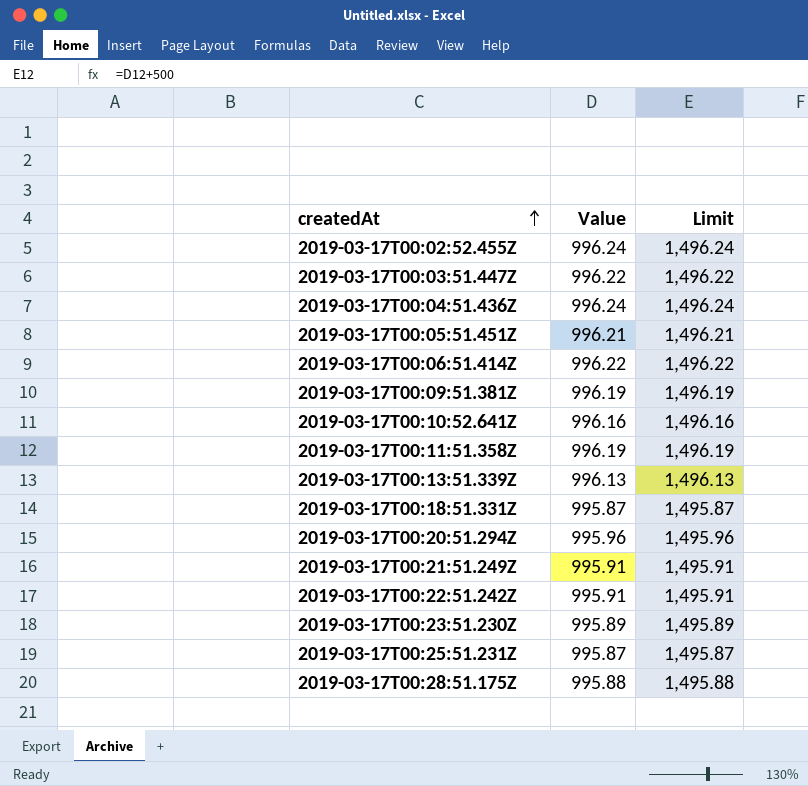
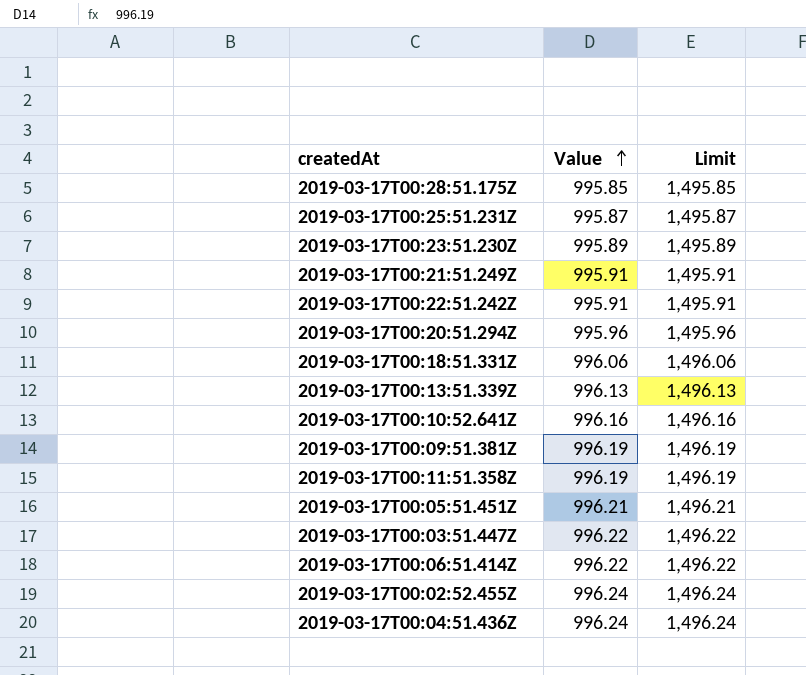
row order: createdAt ascending -> Value ascending
2019-03-17T00:28:51.175Z | Value: 995.88 -> 995.85
2019-03-17T00:28:51.175Z | Limit: 1,495.88 -> 1,495.85
2019-03-17T00:18:51.331Z | Value: 995.87 -> 996.06
2019-03-17T00:18:51.331Z | Limit: 1,495.87 -> 1,496.06

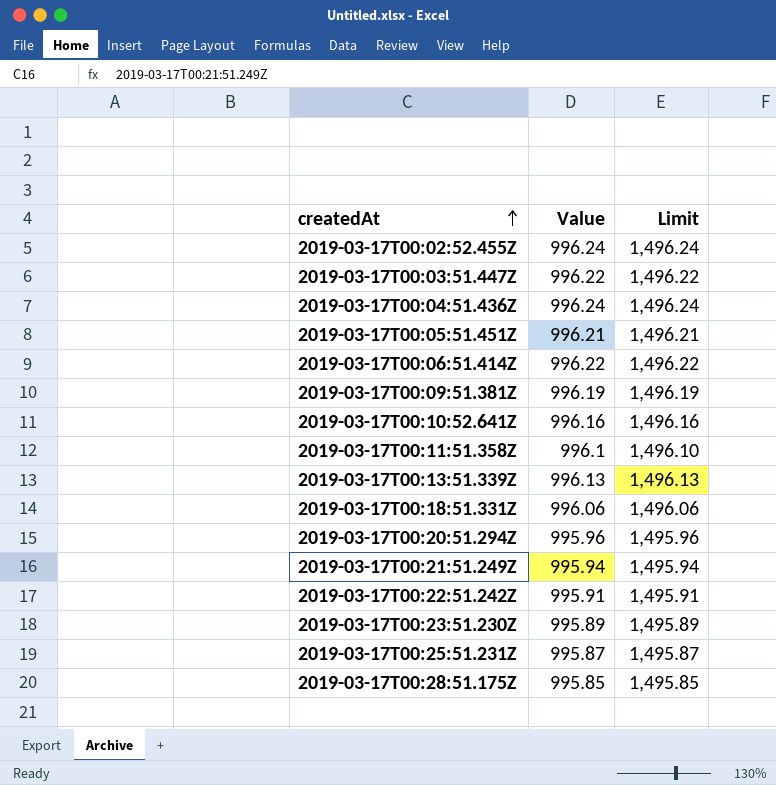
row order: Value ascending -> createdAt ascending
2019-03-17T00:11:51.358Z | Value: 996.19 -> 996.1
2019-03-17T00:11:51.358Z | Limit: 1,496.19 -> 1,496.10
2019-03-17T00:21:51.249Z | Value: 995.91 -> 995.94
2019-03-17T00:21:51.249Z | Limit: 1,495.91 -> 1,495.94

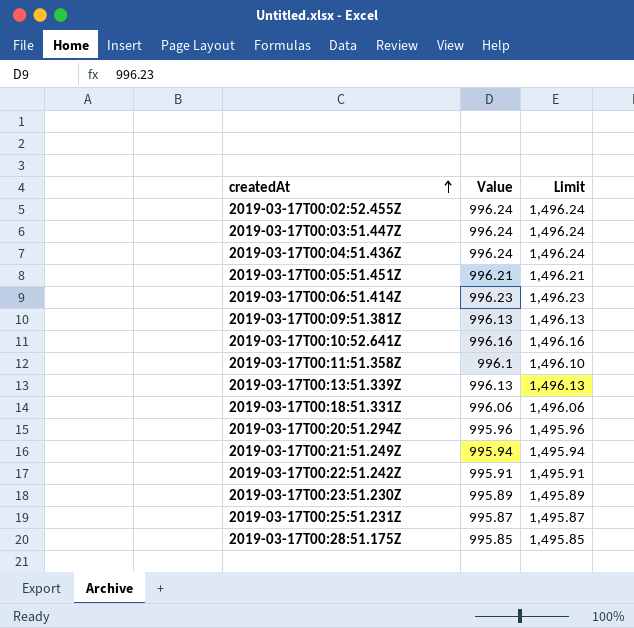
2019-03-17T00:03:51.447Z | Value: 996.22 -> 996.24
2019-03-17T00:03:51.447Z | Limit: 1,496.22 -> 1,496.24
2019-03-17T00:06:51.414Z | Value: 996.22 -> 996.23
2019-03-17T00:06:51.414Z | Limit: 1,496.22 -> 1,496.23
2019-03-17T00:09:51.381Z | Value: 996.19 -> 996.13
2019-03-17T00:09:51.381Z | Limit: 1,496.19 -> 1,496.13

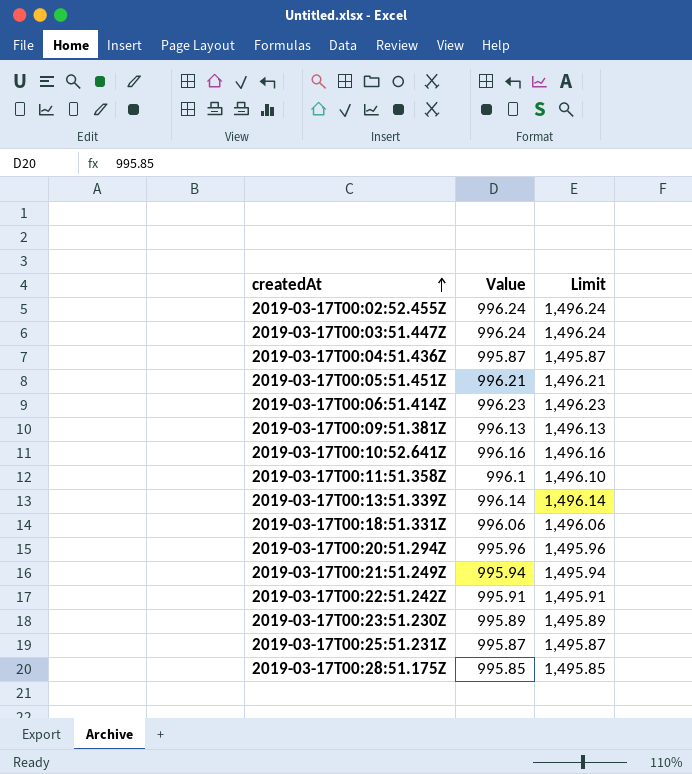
2019-03-17T00:04:51.436Z | Value: 996.24 -> 995.87
2019-03-17T00:04:51.436Z | Limit: 1,496.24 -> 1,495.87
2019-03-17T00:13:51.339Z | Value: 996.13 -> 996.14
2019-03-17T00:13:51.339Z | Limit: 1,496.13 -> 1,496.14

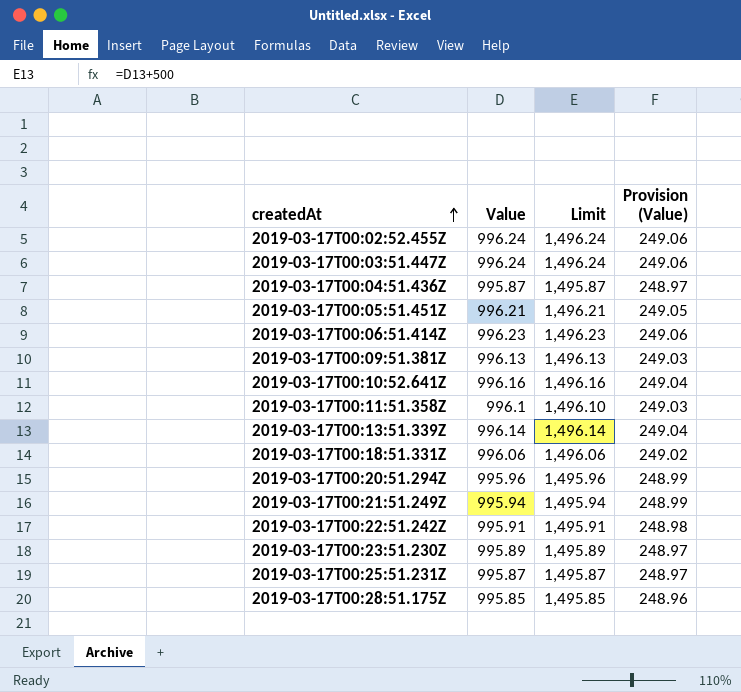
column Provision (Value) | formula: none -> [Value] * 0.25

